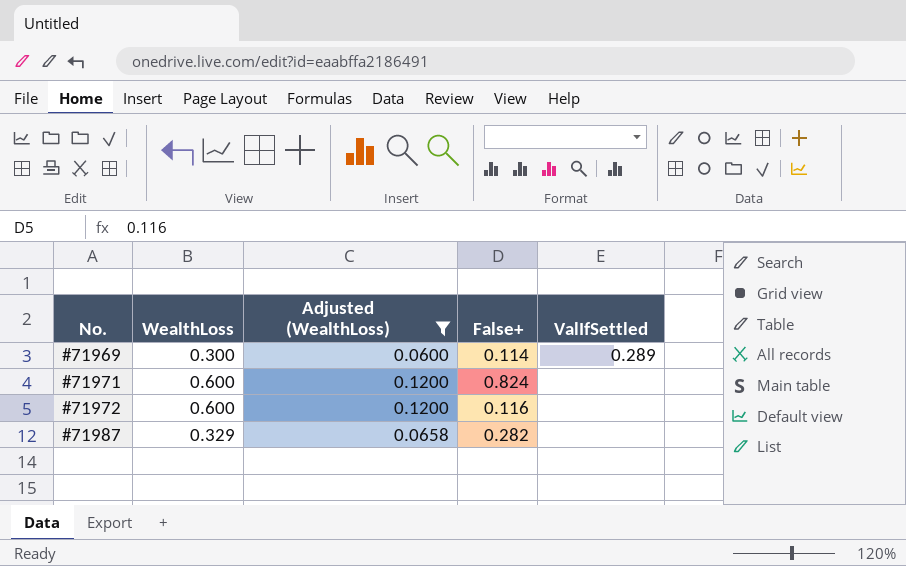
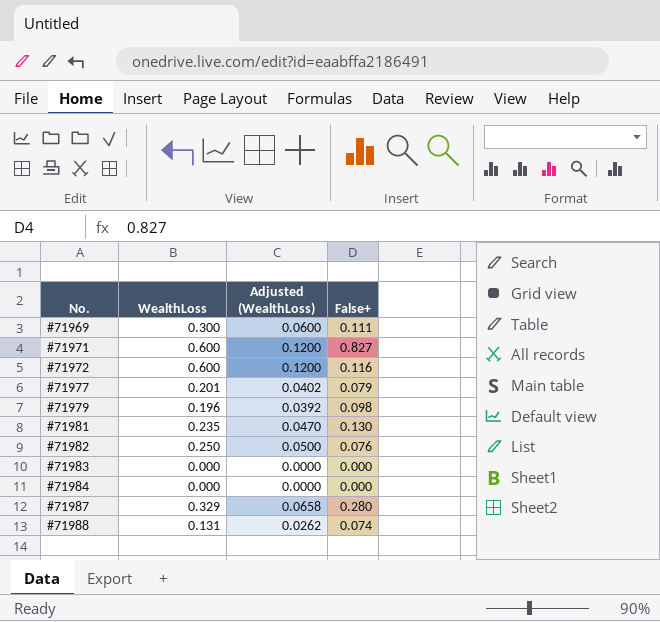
filter: Adjusted (WealthLoss) >= 0.0600 -> none
column ValIfSettled | position: 5 -> none
#71969 | False+: 0.114 -> 0.111
#71971 | False+: 0.824 -> 0.827
#71987 | False+: 0.282 -> 0.280

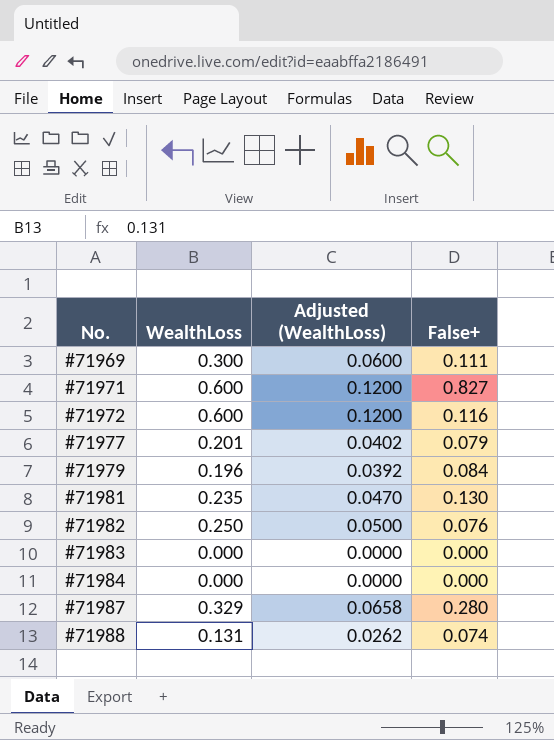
#71979 | False+: 0.098 -> 0.084

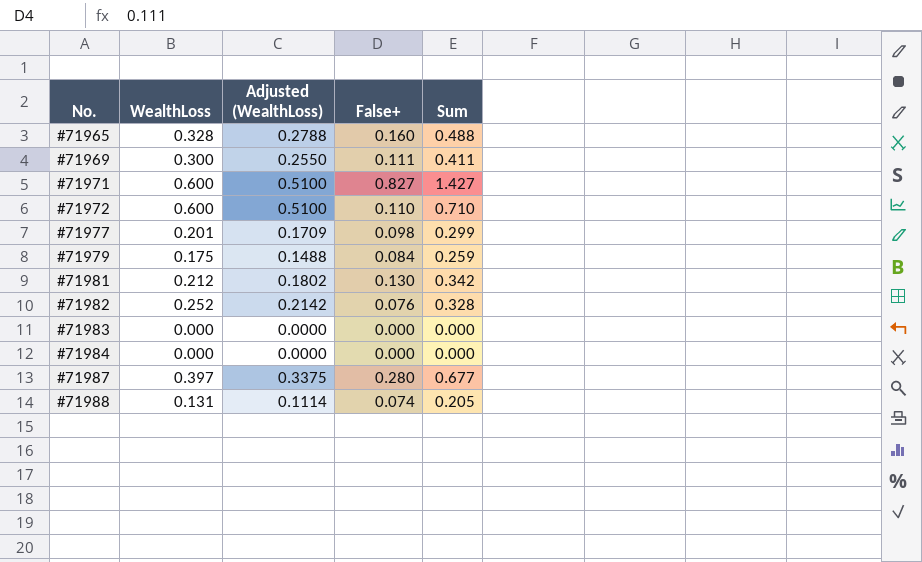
column Adjusted (WealthLoss) | formula: [WealthLoss] * 0.2 -> [WealthLoss] * 0.85
column Sum | formula: none -> [WealthLoss] + [False+]
row #71965: none -> 0.328 | 0.2788 | 0.160 | 0.488
#71972 | False+: 0.116 -> 0.110
#71977 | False+: 0.079 -> 0.098
#71979 | WealthLoss: 0.196 -> 0.175
#71981 | WealthLoss: 0.235 -> 0.212
#71982 | WealthLoss: 0.250 -> 0.252
#71987 | WealthLoss: 0.329 -> 0.397

